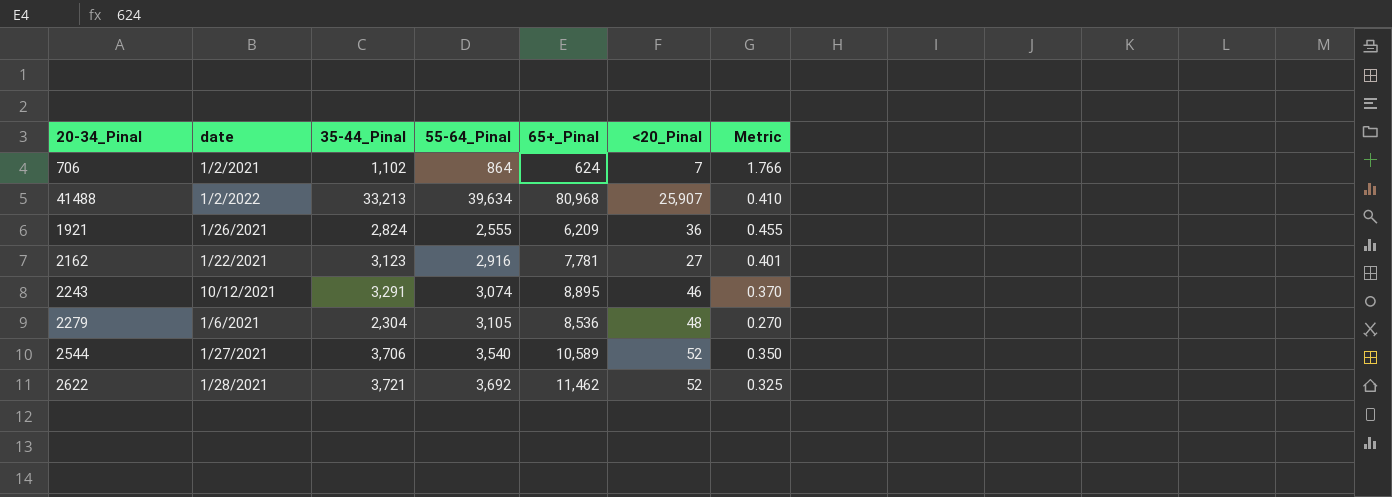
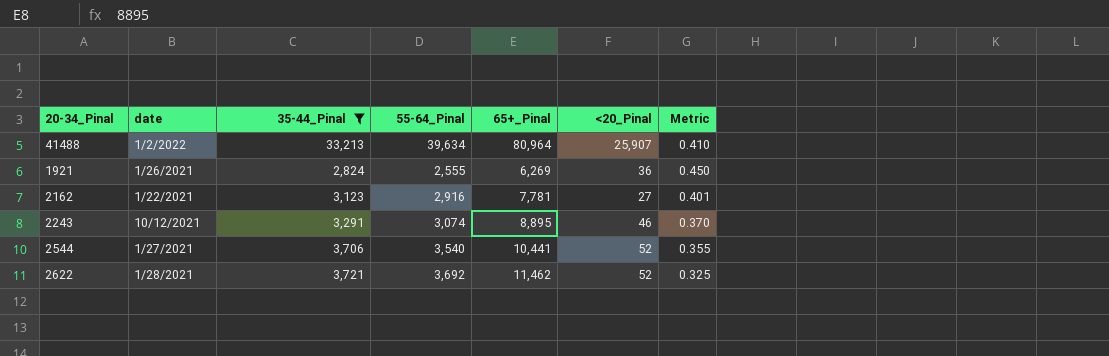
filter: none -> 35-44_Pinal >= 2,824
41488 | 65+_Pinal: 80,968 -> 80,964
1921 | 65+_Pinal: 6,209 -> 6,269
1921 | Metric: 0.455 -> 0.450
2544 | 65+_Pinal: 10,589 -> 10,441
2544 | Metric: 0.350 -> 0.355

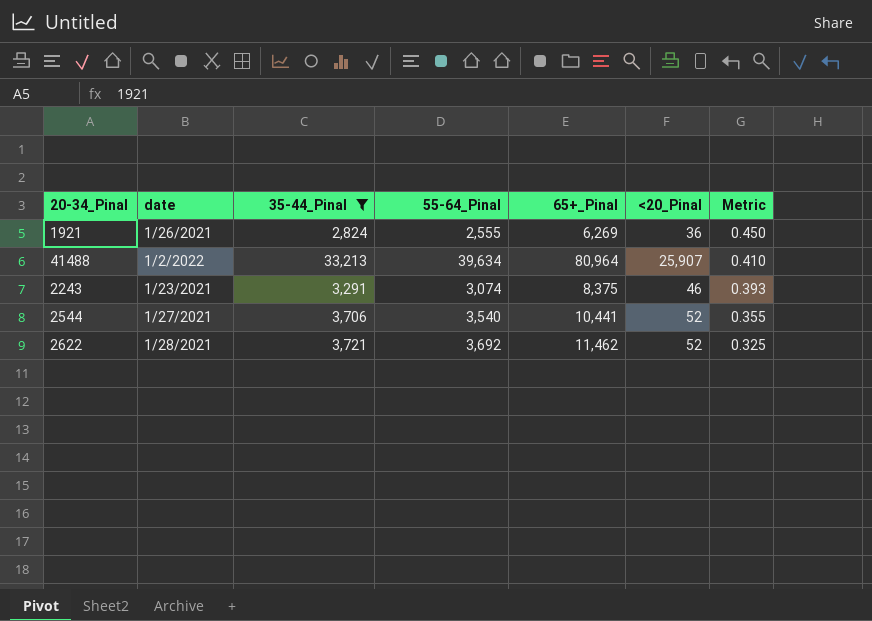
row order: none -> Metric descending
row 2162: 1/22/2021 | 3,123 | 2,916 | 7,781 | 27 | 0.401 -> none
2243 | date: 10/12/2021 -> 1/23/2021
2243 | 65+_Pinal: 8,895 -> 8,375
2243 | Metric: 0.370 -> 0.393

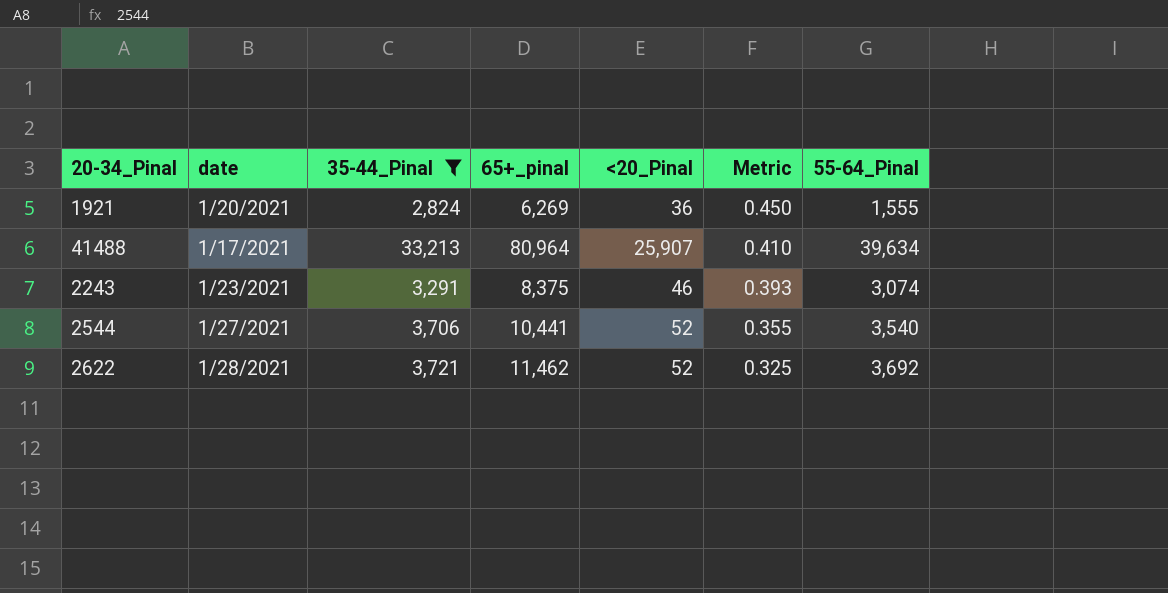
column name: 65+_Pinal -> 65+_pinal
column 55-64_Pinal | position: 4 -> 7
1921 | date: 1/26/2021 -> 1/20/2021
1921 | 55-64_Pinal: 2,555 -> 1,555
41488 | date: 1/2/2022 -> 1/17/2021

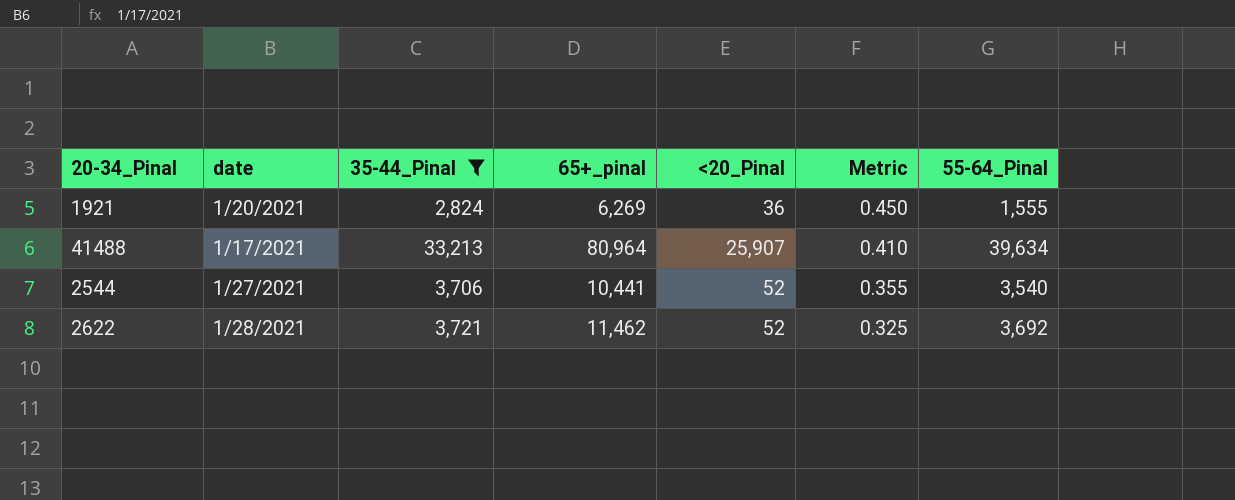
row 2243: 1/23/2021 | 3,291 | 8,375 | 46 | 0.393 | 3,074 -> none

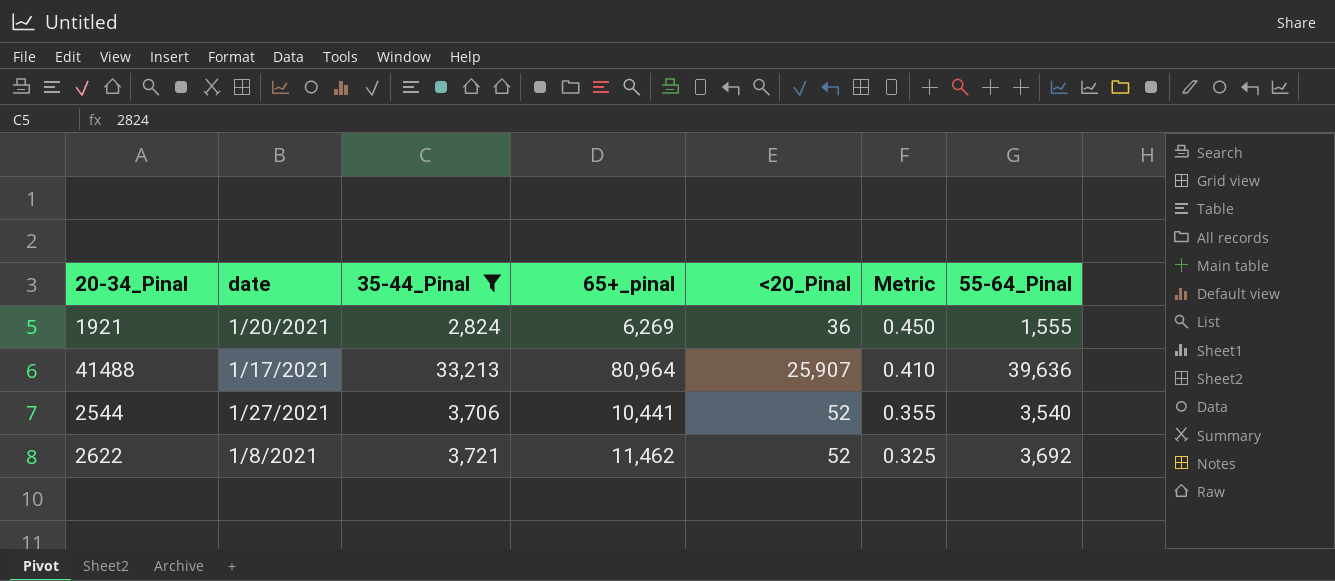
41488 | 55-64_Pinal: 39,634 -> 39,636
2622 | date: 1/28/2021 -> 1/8/2021

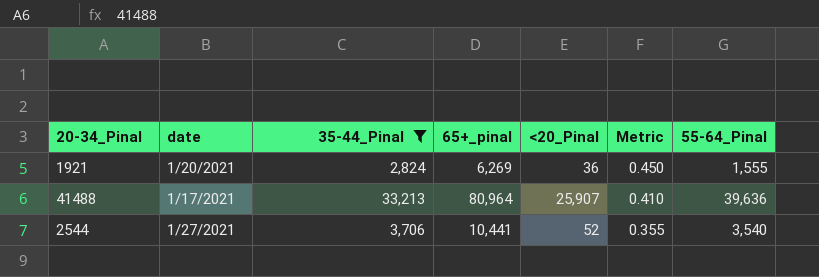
row 2622: 1/8/2021 | 3,721 | 11,462 | 52 | 0.325 | 3,692 -> none

